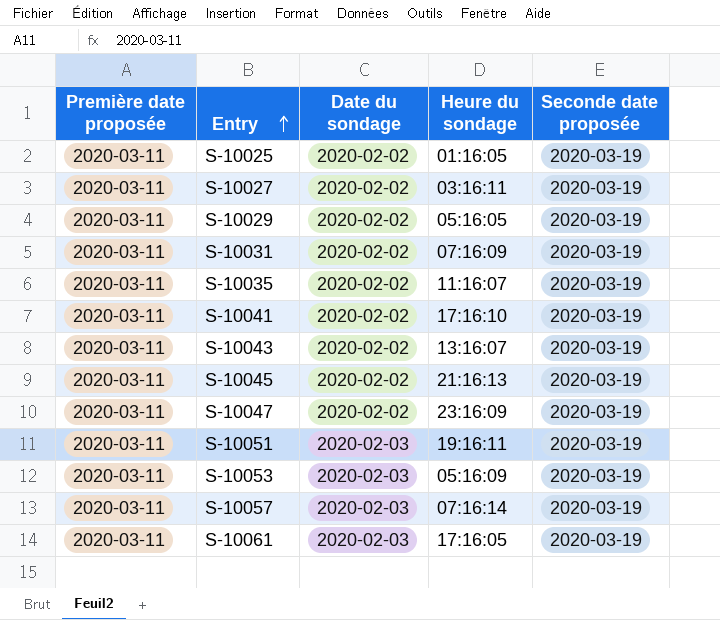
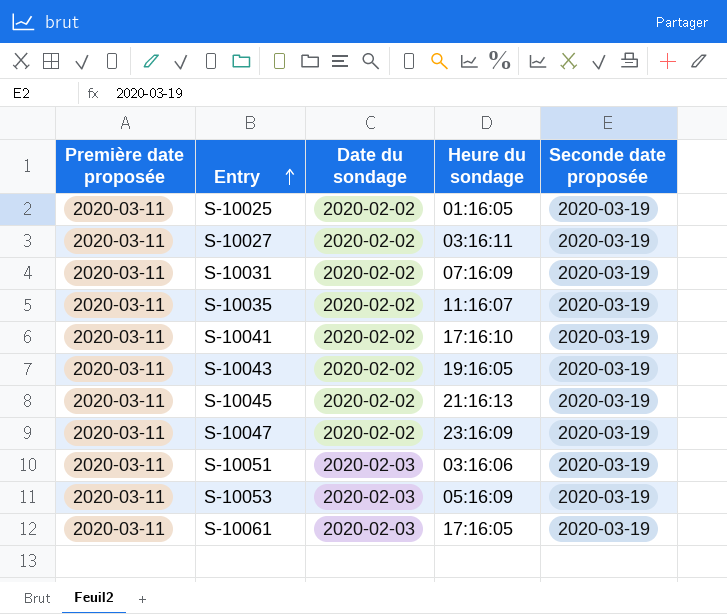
row S-10029: 2020-03-11 | 2020-02-02 | 05:16:05 | 2020-03-19 -> none
row S-10057: 2020-03-11 | 2020-02-03 | 07:16:14 | 2020-03-19 -> none
S-10043 | Heure du sondage: 13:16:07 -> 19:16:05
S-10051 | Heure du sondage: 19:16:11 -> 03:16:06

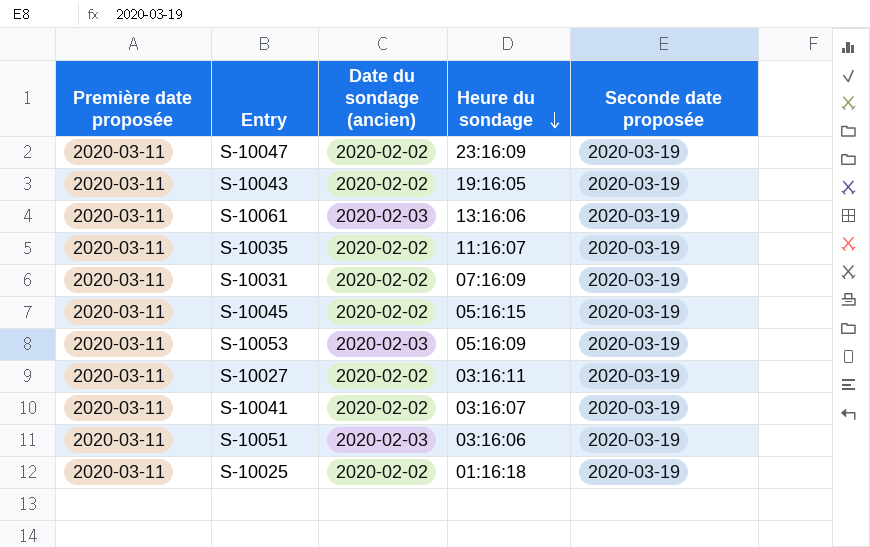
row order: Entry ascending -> Heure du sondage descending
column name: Date du sondage -> Date du sondage (ancien)
S-10061 | Heure du sondage: 17:16:05 -> 13:16:06
S-10045 | Heure du sondage: 21:16:13 -> 05:16:15
S-10041 | Heure du sondage: 17:16:10 -> 03:16:07
S-10025 | Heure du sondage: 01:16:05 -> 01:16:18

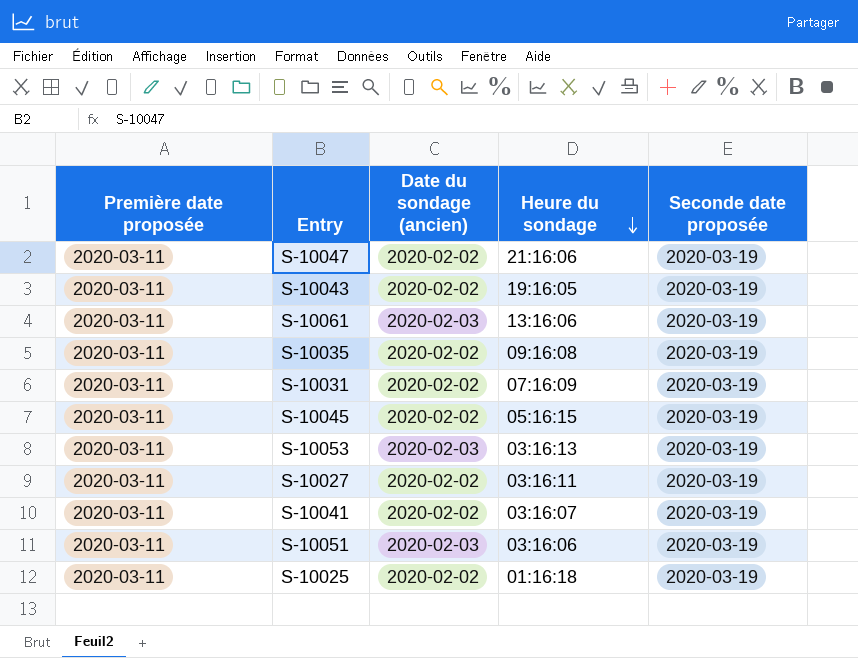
S-10047 | Heure du sondage: 23:16:09 -> 21:16:06
S-10035 | Heure du sondage: 11:16:07 -> 09:16:08
S-10053 | Heure du sondage: 05:16:09 -> 03:16:13

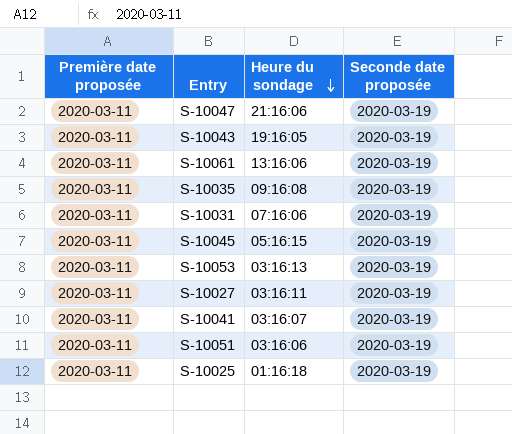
column Date du sondage (ancien) | position: 3 -> none
S-10031 | Heure du sondage: 07:16:09 -> 07:16:06

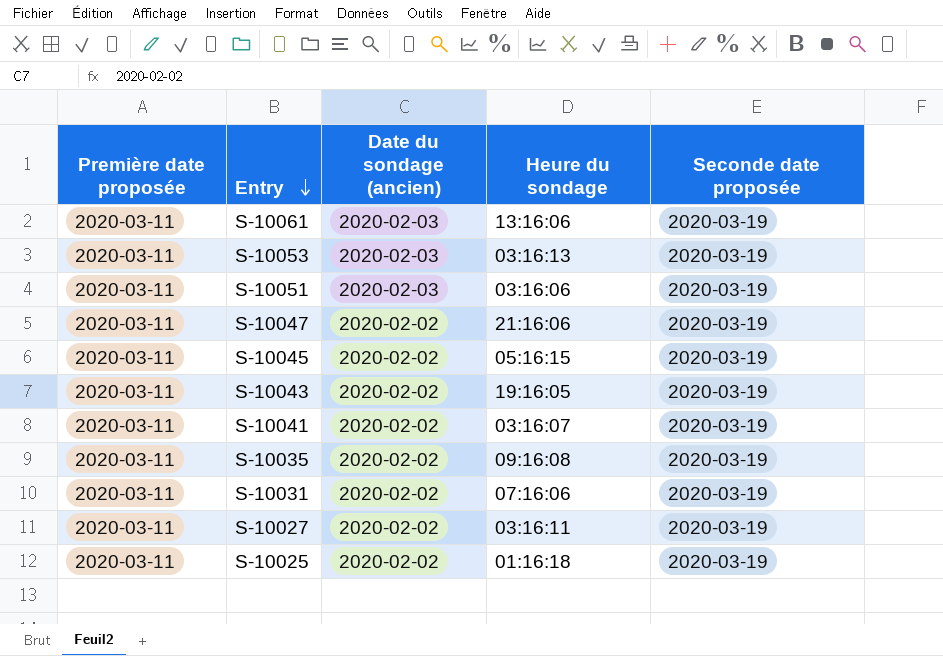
row order: Heure du sondage descending -> Entry descending
column Date du sondage (ancien) | position: none -> 3

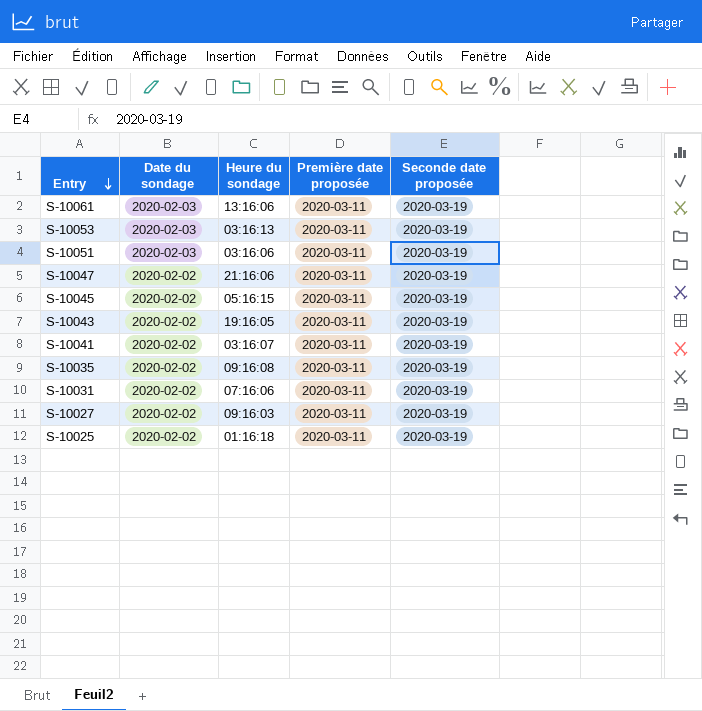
column name: Date du sondage (ancien) -> Date du sondage
column Première date proposée | position: 1 -> 4
S-10027 | Heure du sondage: 03:16:11 -> 09:16:03

